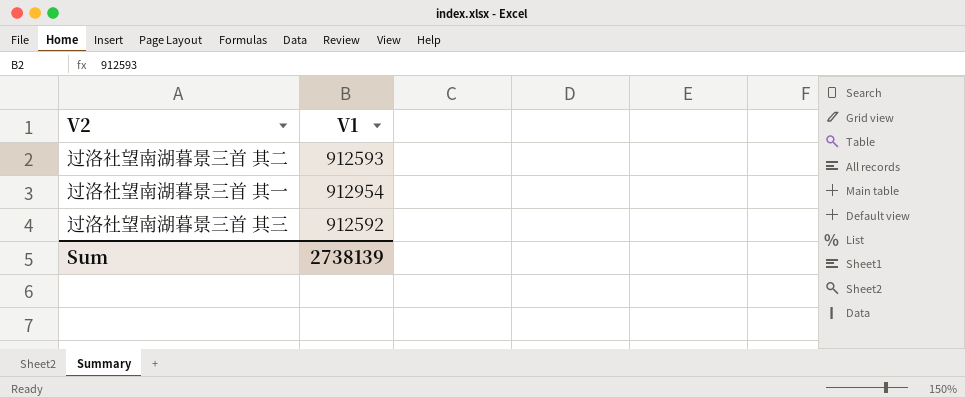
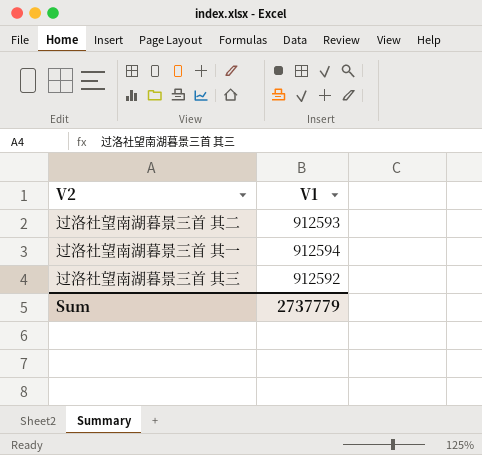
过洛社望南湖暮景三首 其一 | V1: 912954 -> 912594
Sum | V1: 2738139 -> 2737779

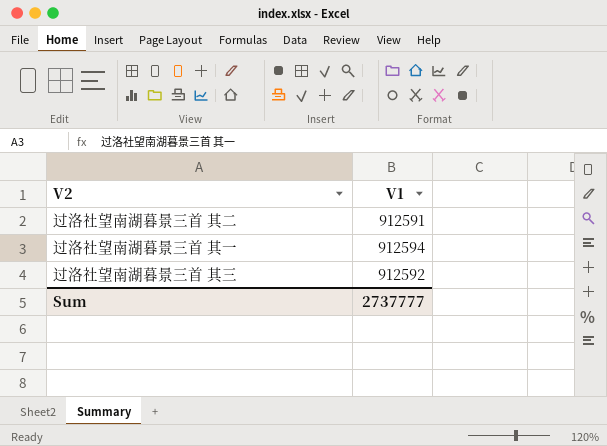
过洛社望南湖暮景三首 其二 | V1: 912593 -> 912591
Sum | V1: 2737779 -> 2737777

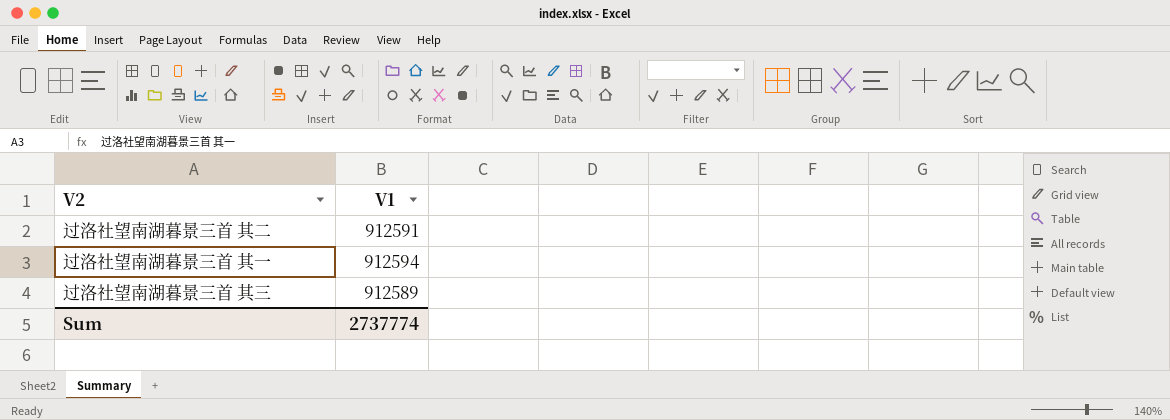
过洛社望南湖暮景三首 其三 | V1: 912592 -> 912589
Sum | V1: 2737777 -> 2737774

